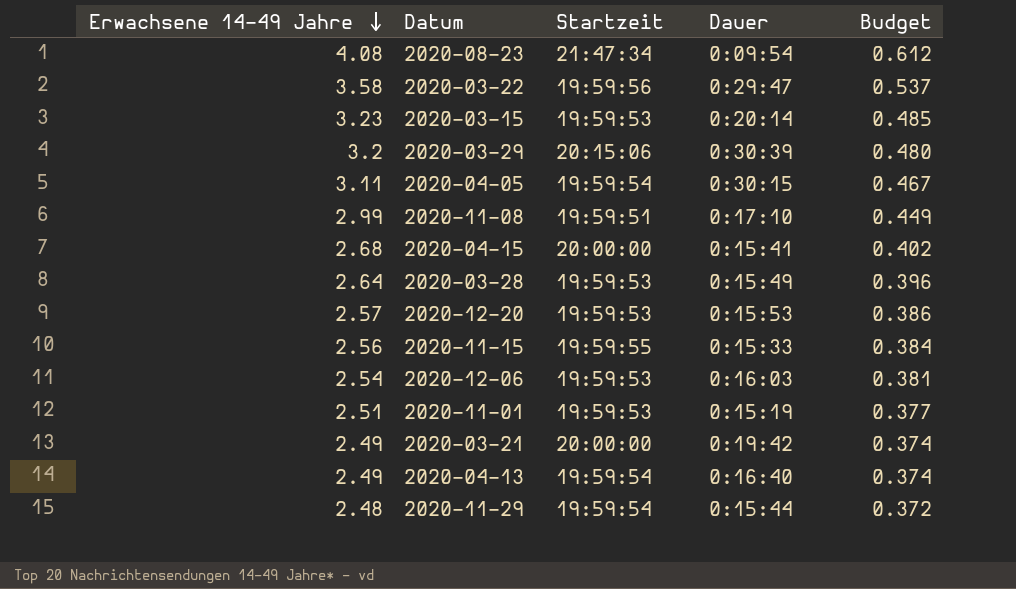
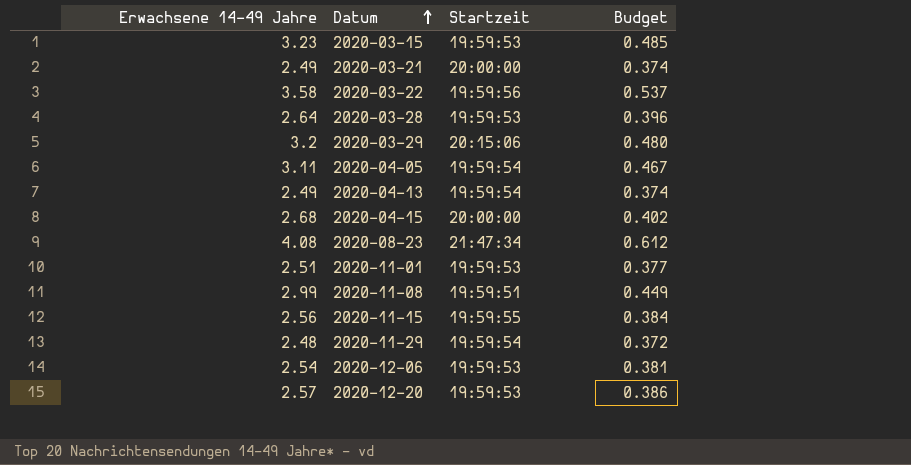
row order: Erwachsene 14-49 Jahre descending -> Datum ascending
column Dauer | position: 4 -> none

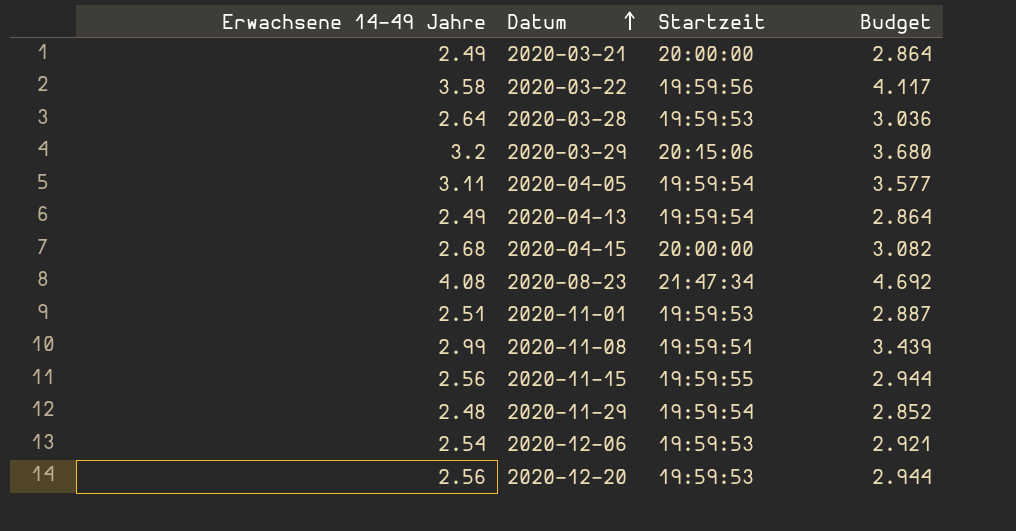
column Budget | formula: [Erwachsene 14-49 Jahre] * 0.15 -> [Erwachsene 14-49 Jahre] * 1.15
row 2020-03-15: 3.23 | 19:59:53 | 0.485 -> none
2020-12-20 | Erwachsene 14-49 Jahre: 2.57 -> 2.56

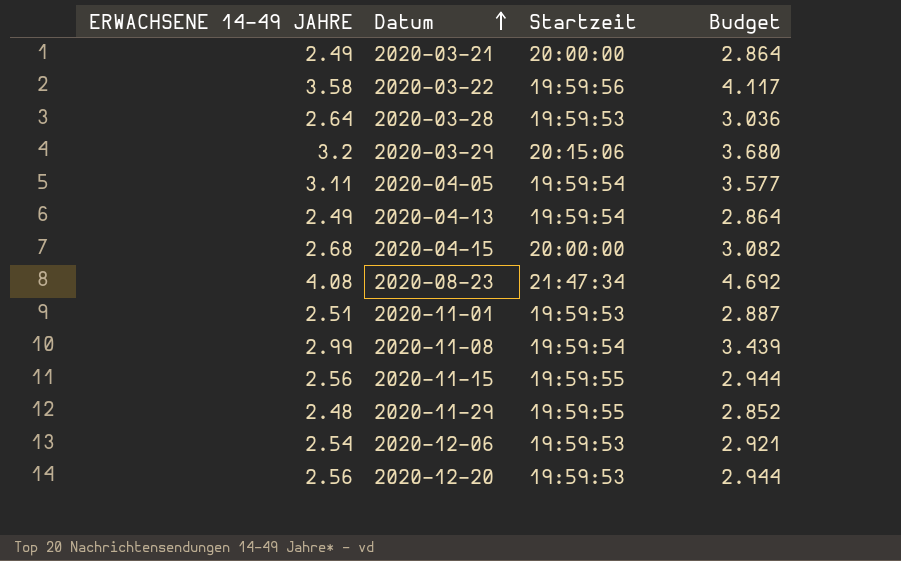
column name: Erwachsene 14-49 Jahre -> ERWACHSENE 14-49 JAHRE
2020-11-08 | Startzeit: 19:59:51 -> 19:59:54
2020-11-29 | Startzeit: 19:59:54 -> 19:59:55

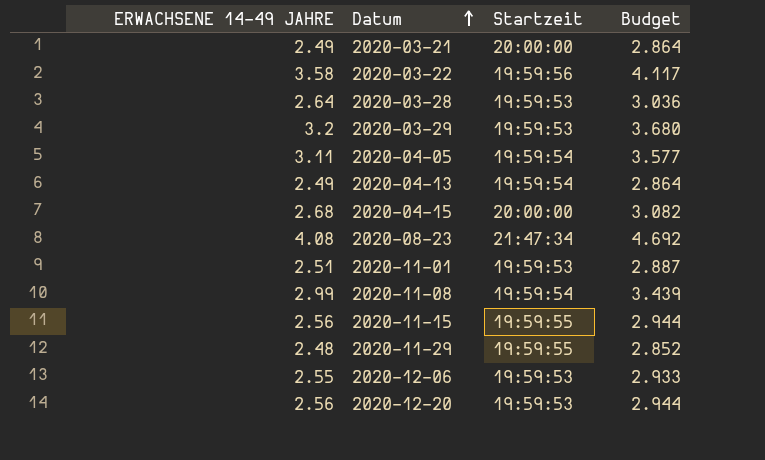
2020-03-29 | Startzeit: 20:15:06 -> 19:59:53
2020-12-06 | ERWACHSENE 14-49 JAHRE: 2.54 -> 2.55
2020-12-06 | Budget: 2.921 -> 2.933

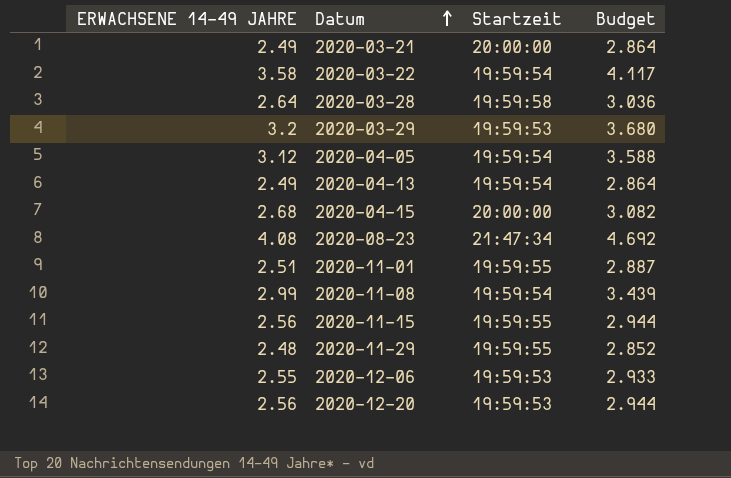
2020-03-22 | Startzeit: 19:59:56 -> 19:59:54
2020-03-28 | Startzeit: 19:59:53 -> 19:59:58
2020-04-05 | ERWACHSENE 14-49 JAHRE: 3.11 -> 3.12
2020-04-05 | Budget: 3.577 -> 3.588
2020-11-01 | Startzeit: 19:59:53 -> 19:59:55

